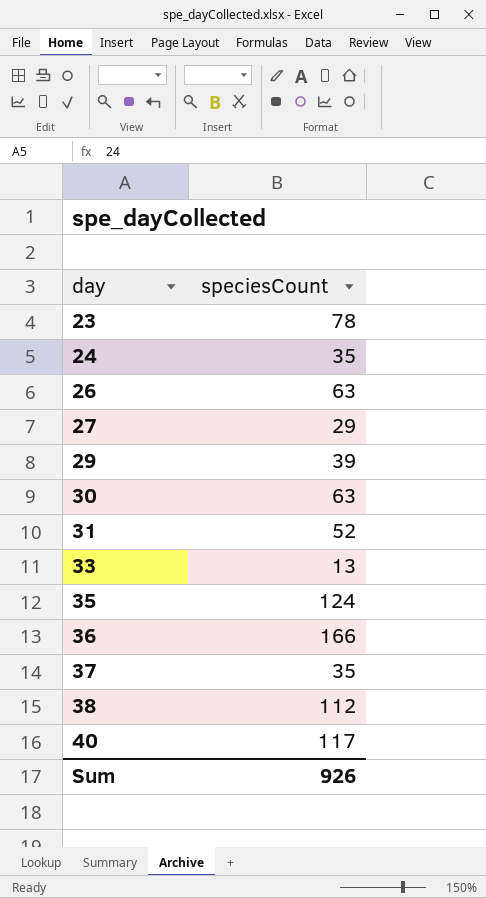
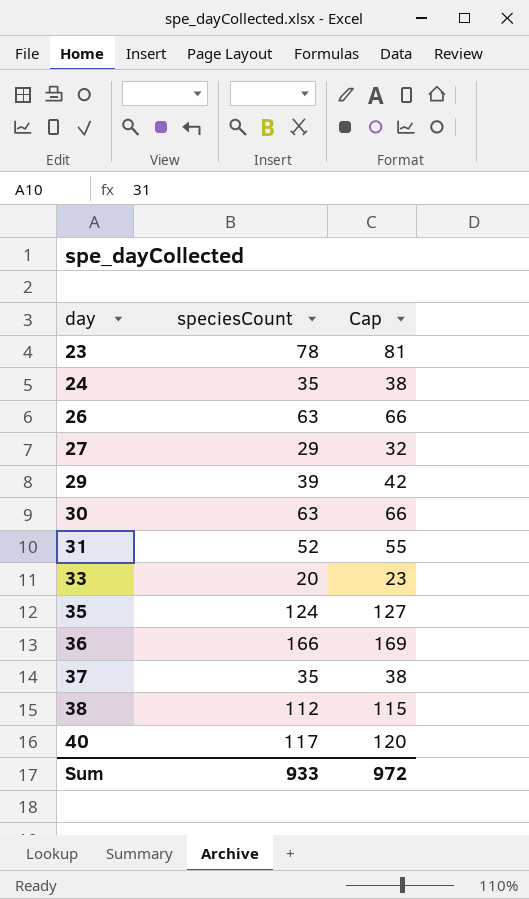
column Cap | formula: none -> [speciesCount] + 3
33 | speciesCount: 13 -> 20
Sum | speciesCount: 926 -> 933

